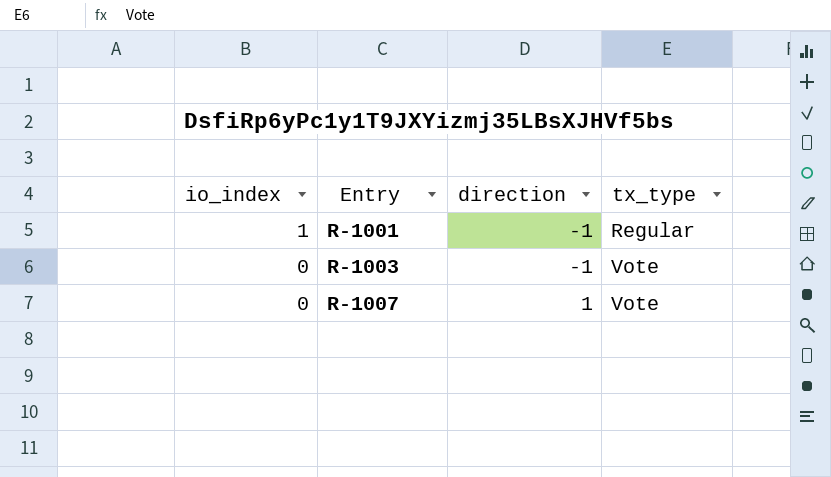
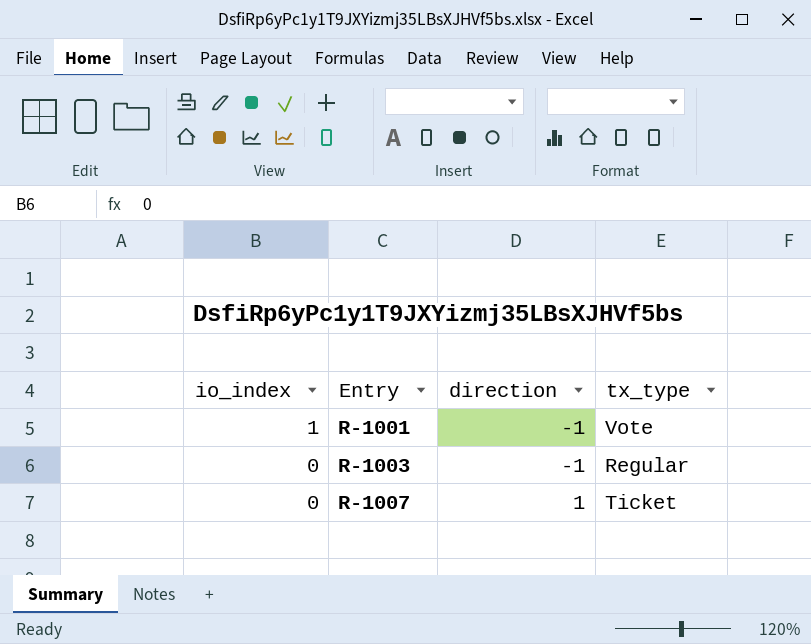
R-1001 | tx_type: Regular -> Vote
R-1003 | tx_type: Vote -> Regular
R-1007 | tx_type: Vote -> Ticket

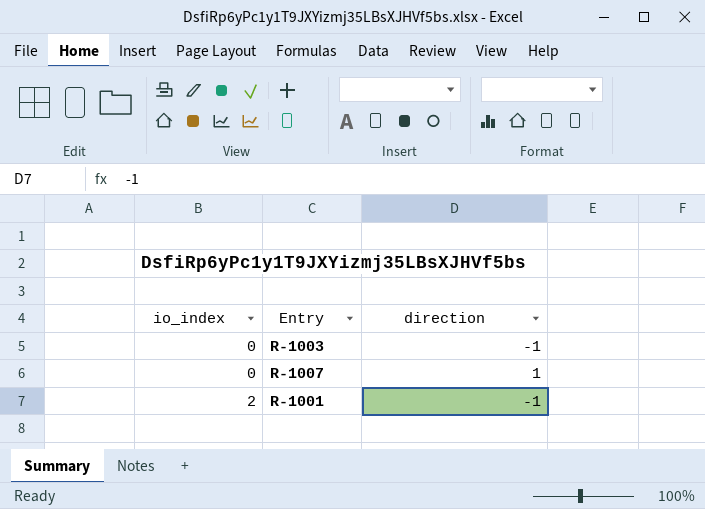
row order: io_index descending -> io_index ascending
column tx_type | position: 4 -> none
R-1001 | io_index: 1 -> 2

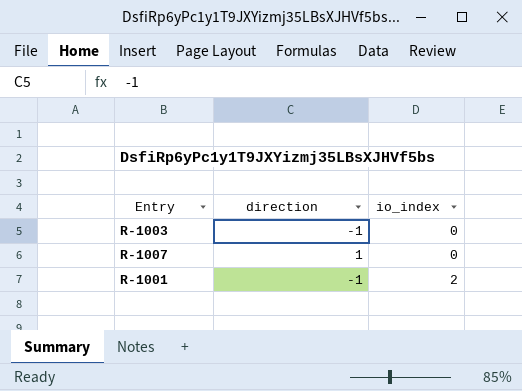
column io_index | position: 1 -> 3

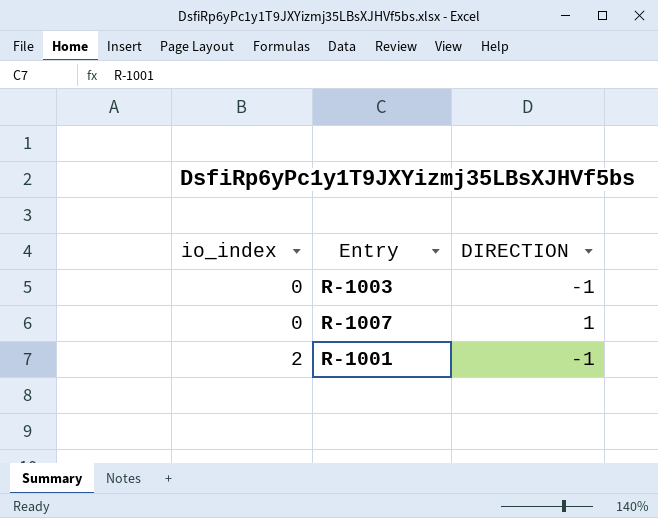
column io_index | position: 3 -> 1
column name: direction -> DIRECTION

